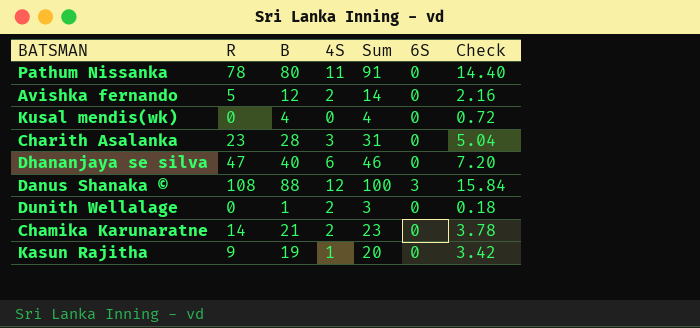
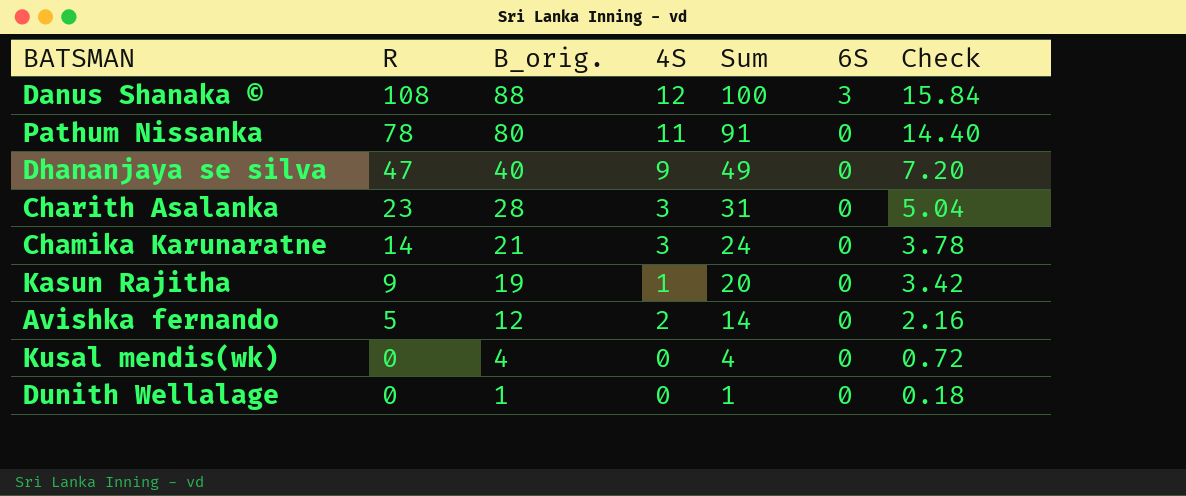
row order: none -> R descending
column name: B -> B_orig.
Dhananjaya se silva | 4S: 6 -> 9
Dhananjaya se silva | Sum: 46 -> 49
Chamika Karunaratne | 4S: 2 -> 3
Chamika Karunaratne | Sum: 23 -> 24
Dunith Wellalage | 4S: 2 -> 0
Dunith Wellalage | Sum: 3 -> 1

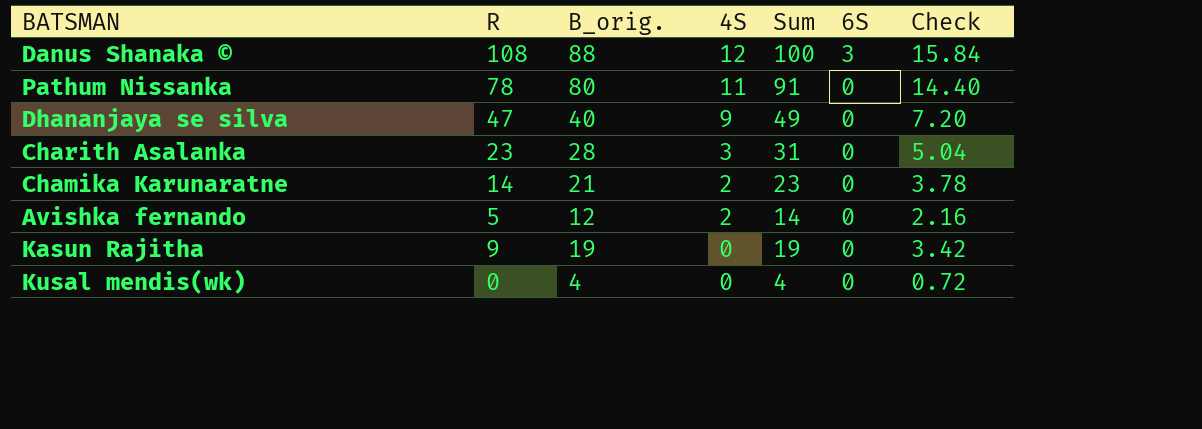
row order: R descending -> 4S descending
row Dunith Wellalage: 0 | 1 | 0 | 1 | 0 | 0.18 -> none
Chamika Karunaratne | 4S: 3 -> 2
Chamika Karunaratne | Sum: 24 -> 23
Kasun Rajitha | 4S: 1 -> 0
Kasun Rajitha | Sum: 20 -> 19

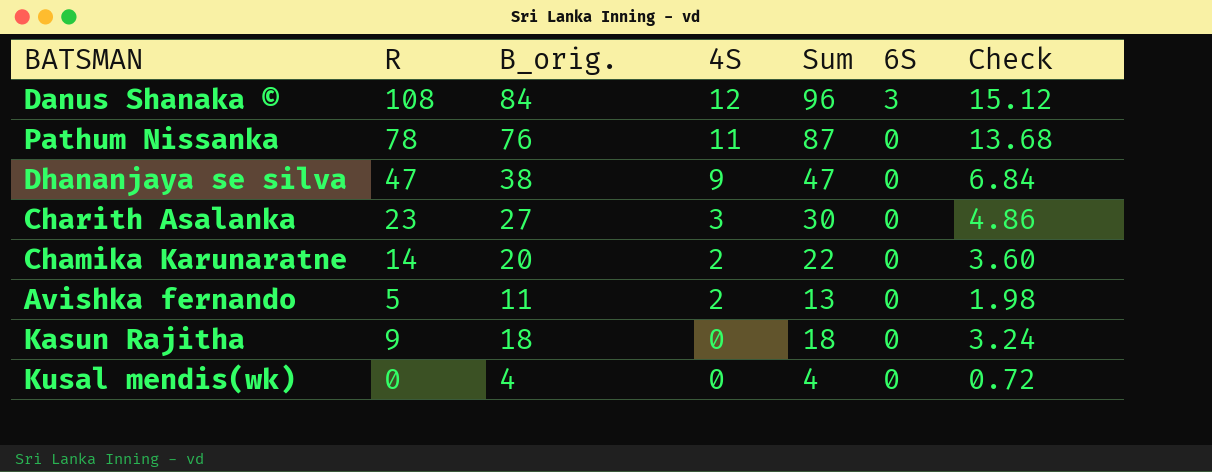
Danus Shanaka © | B_orig.: 88 -> 84
Danus Shanaka © | Sum: 100 -> 96
Danus Shanaka © | Check: 15.84 -> 15.12
Pathum Nissanka | B_orig.: 80 -> 76
Pathum Nissanka | Sum: 91 -> 87
Pathum Nissanka | Check: 14.40 -> 13.68
Dhananjaya se silva | B_orig.: 40 -> 38
Dhananjaya se silva | Sum: 49 -> 47
Dhananjaya se silva | Check: 7.20 -> 6.84
Charith Asalanka | B_orig.: 28 -> 27
Charith Asalanka | Sum: 31 -> 30
Charith Asalanka | Check: 5.04 -> 4.86
Chamika Karunaratne | B_orig.: 21 -> 20
Chamika Karunaratne | Sum: 23 -> 22
Chamika Karunaratne | Check: 3.78 -> 3.60
Avishka fernando | B_orig.: 12 -> 11
Avishka fernando | Sum: 14 -> 13
Avishka fernando | Check: 2.16 -> 1.98
Kasun Rajitha | B_orig.: 19 -> 18
Kasun Rajitha | Sum: 19 -> 18
Kasun Rajitha | Check: 3.42 -> 3.24

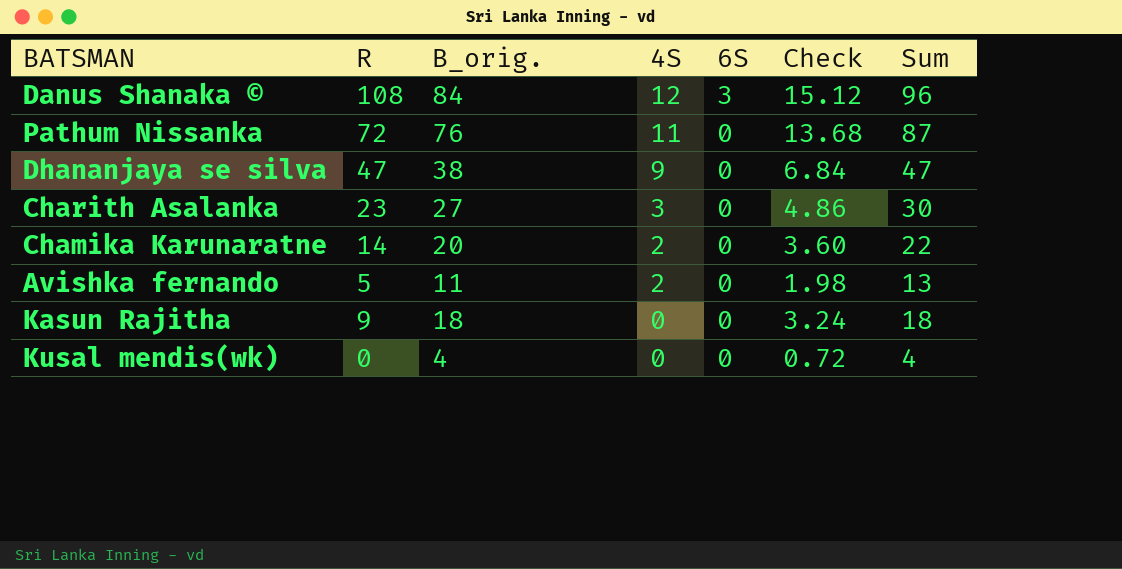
column Sum | position: 5 -> 7
Pathum Nissanka | R: 78 -> 72

